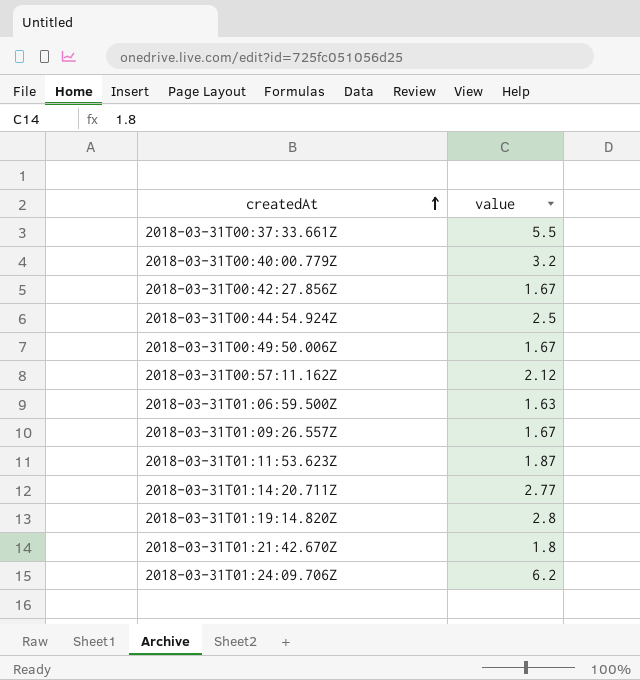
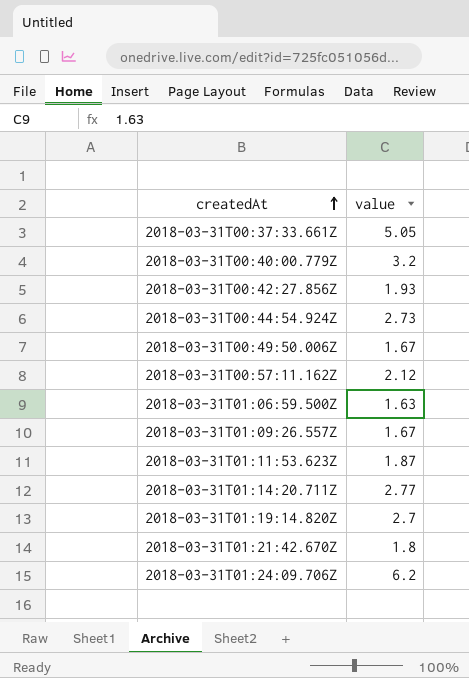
2018-03-31T00:37:33.661Z | value: 5.5 -> 5.05
2018-03-31T00:42:27.856Z | value: 1.67 -> 1.93
2018-03-31T00:44:54.924Z | value: 2.5 -> 2.73
2018-03-31T01:19:14.820Z | value: 2.8 -> 2.7

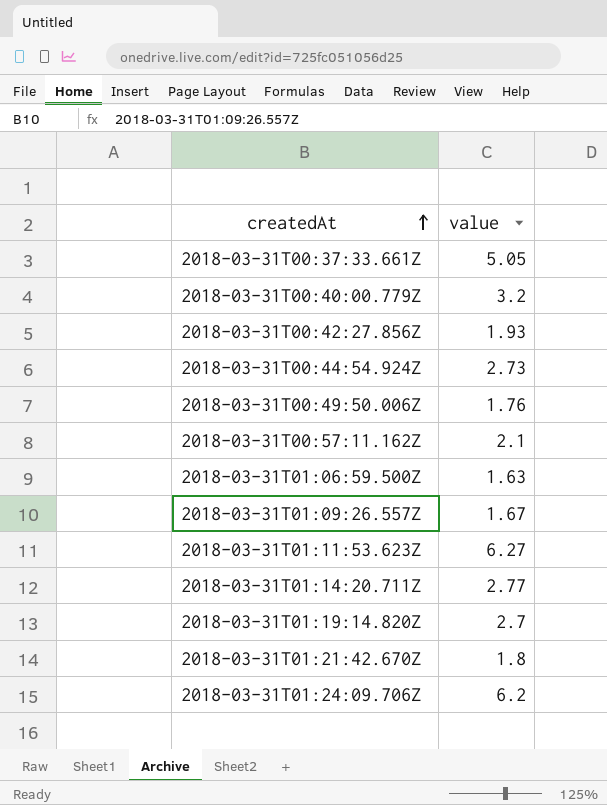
2018-03-31T00:49:50.006Z | value: 1.67 -> 1.76
2018-03-31T00:57:11.162Z | value: 2.12 -> 2.1
2018-03-31T01:11:53.623Z | value: 1.87 -> 6.27

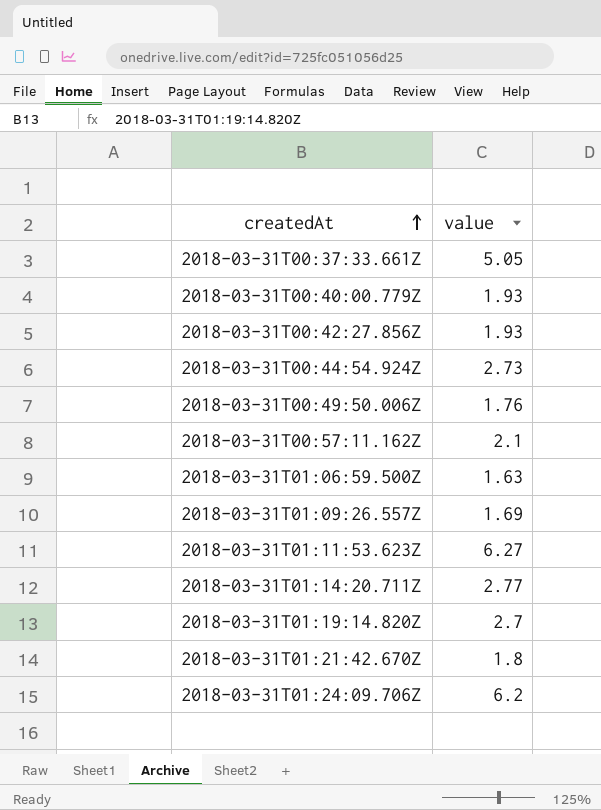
2018-03-31T00:40:00.779Z | value: 3.2 -> 1.93
2018-03-31T01:09:26.557Z | value: 1.67 -> 1.69

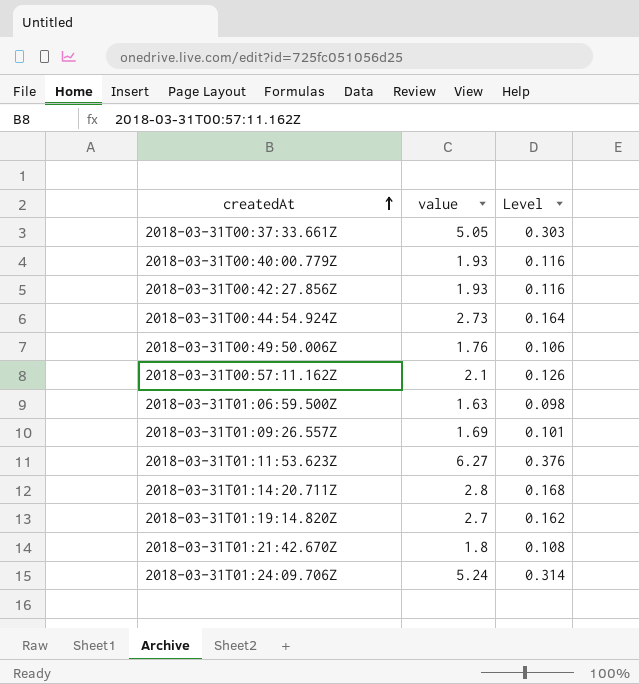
column Level | formula: none -> [value] * 0.06
2018-03-31T01:14:20.711Z | value: 2.77 -> 2.8
2018-03-31T01:24:09.706Z | value: 6.2 -> 5.24

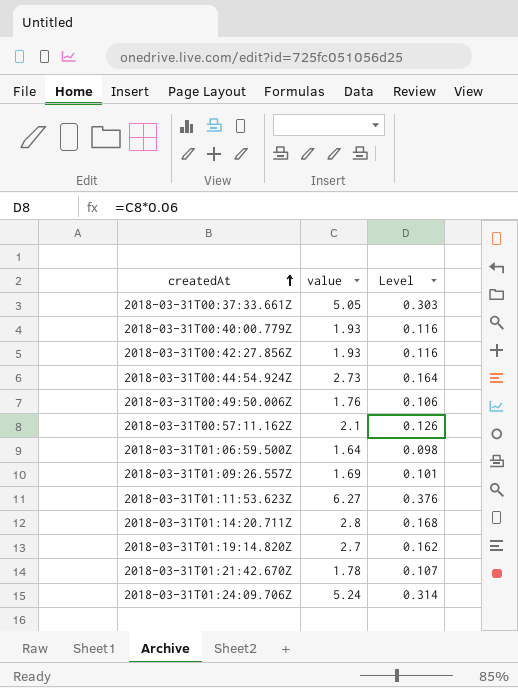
2018-03-31T01:06:59.500Z | value: 1.63 -> 1.64
2018-03-31T01:21:42.670Z | value: 1.8 -> 1.78
2018-03-31T01:21:42.670Z | Level: 0.108 -> 0.107

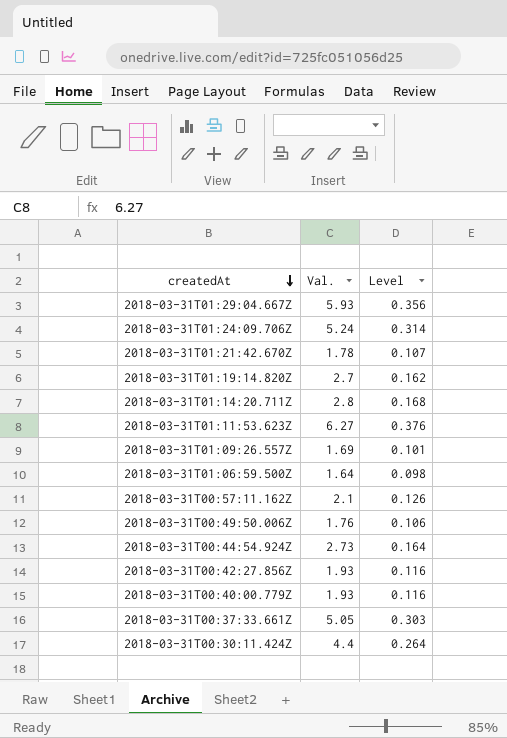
row order: createdAt ascending -> createdAt descending
column name: value -> Val.
row 2018-03-31T01:29:04.667Z: none -> 5.93 | 0.356
row 2018-03-31T00:30:11.424Z: none -> 4.4 | 0.264

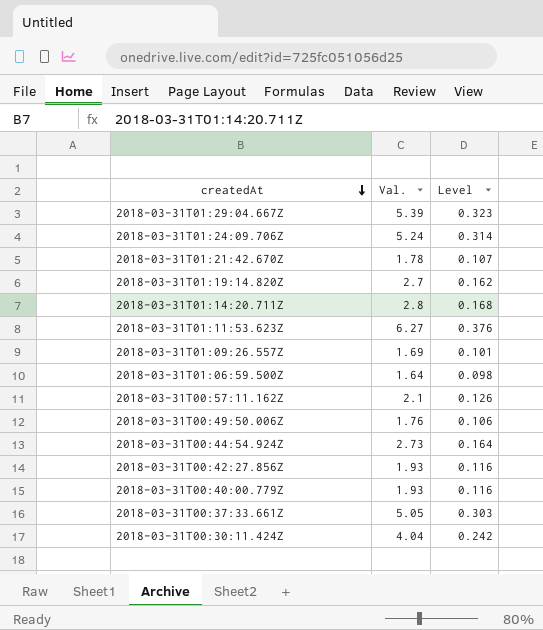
2018-03-31T01:29:04.667Z | Val.: 5.93 -> 5.39
2018-03-31T01:29:04.667Z | Level: 0.356 -> 0.323
2018-03-31T00:30:11.424Z | Val.: 4.4 -> 4.04
2018-03-31T00:30:11.424Z | Level: 0.264 -> 0.242

